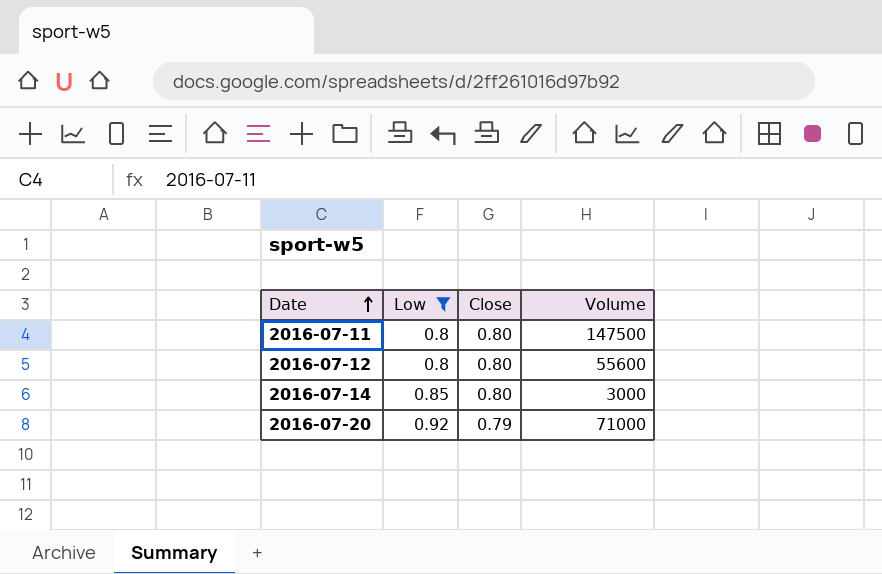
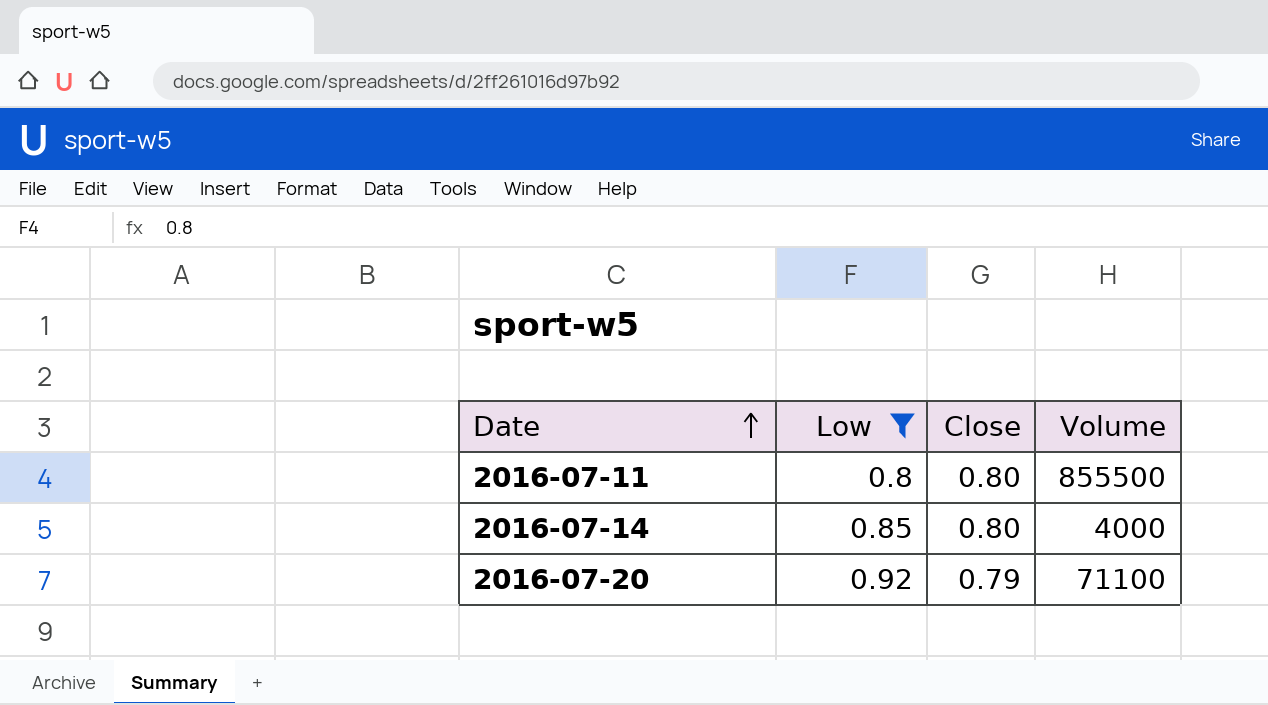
row 2016-07-12: 0.8 | 0.80 | 55600 -> none
2016-07-11 | Volume: 147500 -> 855500
2016-07-14 | Volume: 3000 -> 4000
2016-07-20 | Volume: 71000 -> 71100

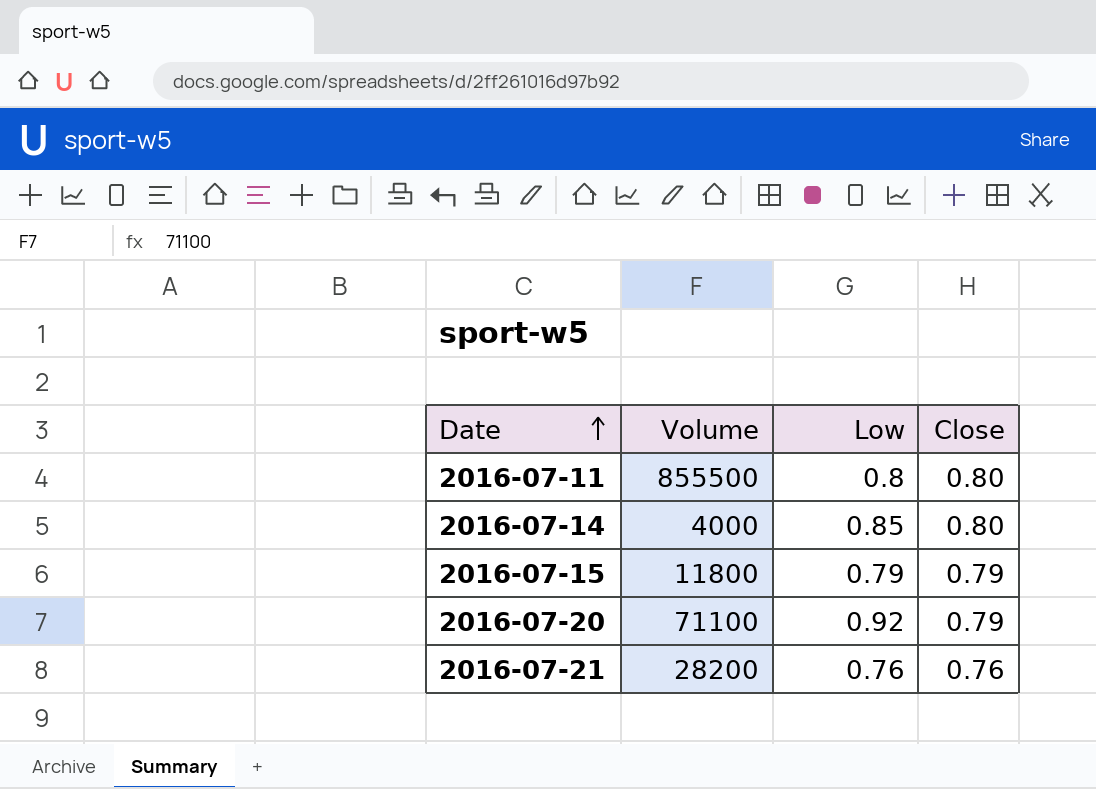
filter: Low >= 0.8 -> none
column Volume | position: 4 -> 2

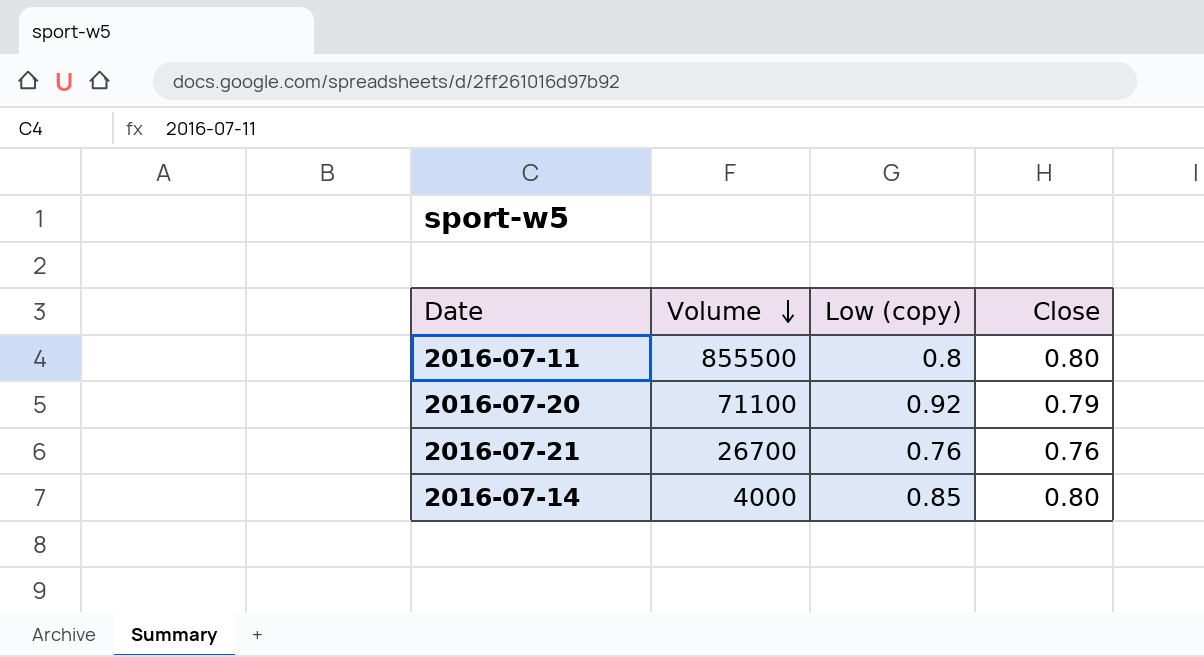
row order: Date ascending -> Volume descending
column name: Low -> Low (copy)
row 2016-07-15: 11800 | 0.79 | 0.79 -> none
2016-07-21 | Volume: 28200 -> 26700

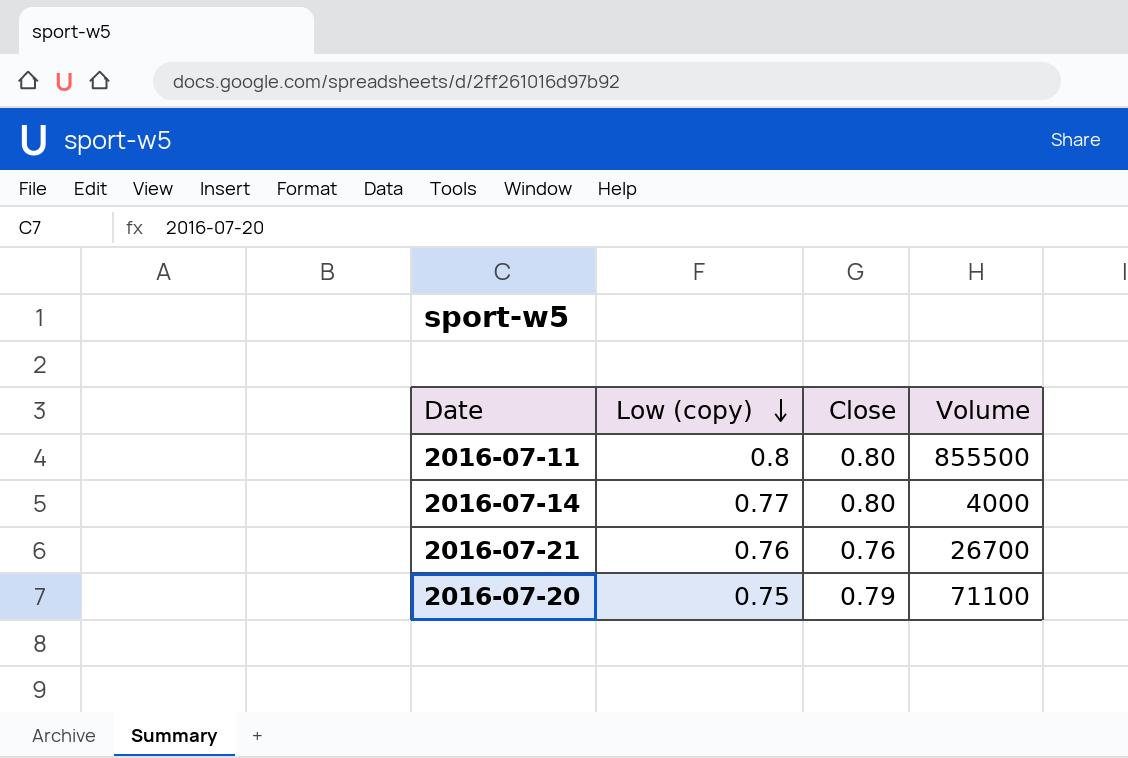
row order: Volume descending -> Low (copy) descending
column Volume | position: 2 -> 4
2016-07-14 | Low (copy): 0.85 -> 0.77
2016-07-20 | Low (copy): 0.92 -> 0.75

